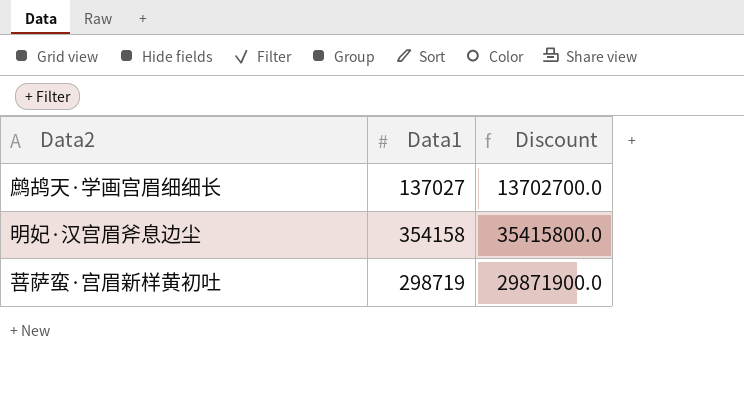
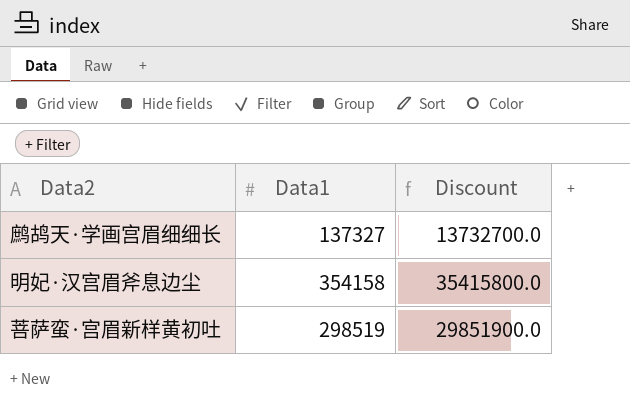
鹧鸪天·学画宫眉细细长 | Data1: 137027 -> 137327
鹧鸪天·学画宫眉细细长 | Discount: 13702700.0 -> 13732700.0
菩萨蛮·宫眉新样黄初吐 | Data1: 298719 -> 298519
菩萨蛮·宫眉新样黄初吐 | Discount: 29871900.0 -> 29851900.0

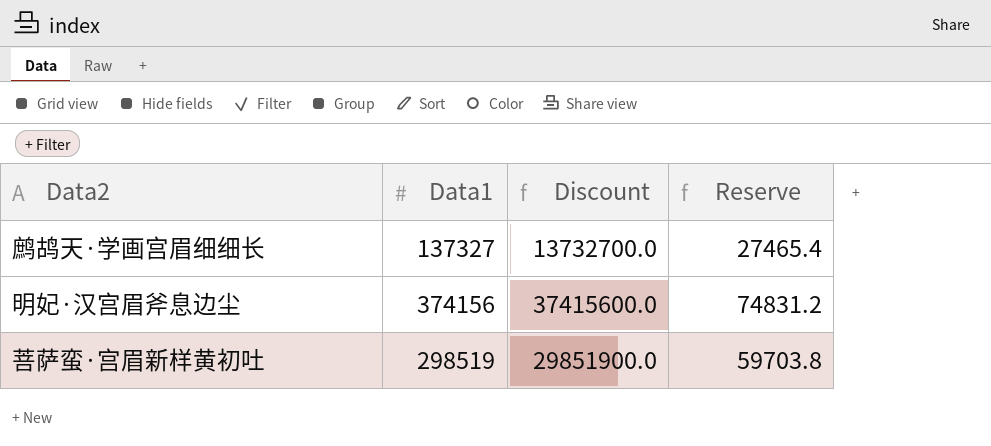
column Reserve | formula: none -> [Data1] * 0.2
明妃·汉宫眉斧息边尘 | Data1: 354158 -> 374156
明妃·汉宫眉斧息边尘 | Discount: 35415800.0 -> 37415600.0

